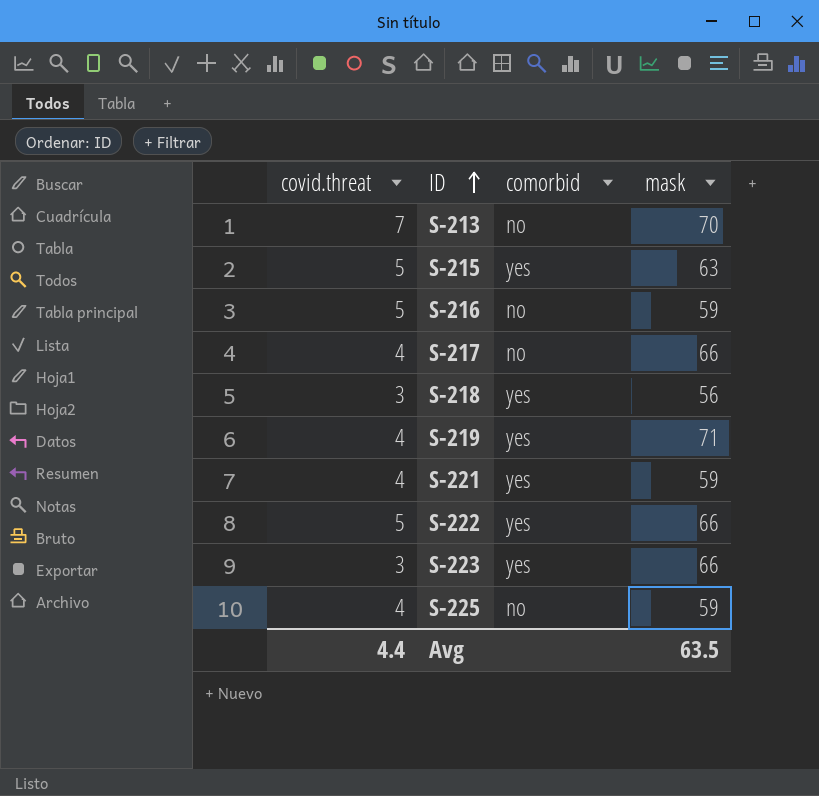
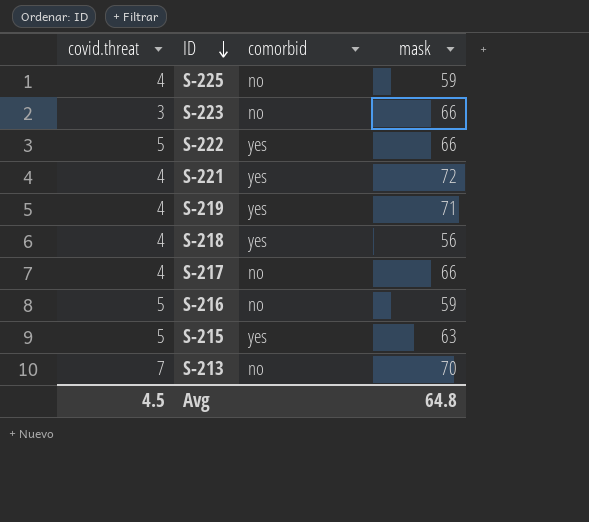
row order: ID ascending -> ID descending
S-223 | comorbid: yes -> no
S-221 | mask: 59 -> 72
S-218 | covid.threat: 3 -> 4
Avg | covid.threat: 4.4 -> 4.5
Avg | mask: 63.5 -> 64.8

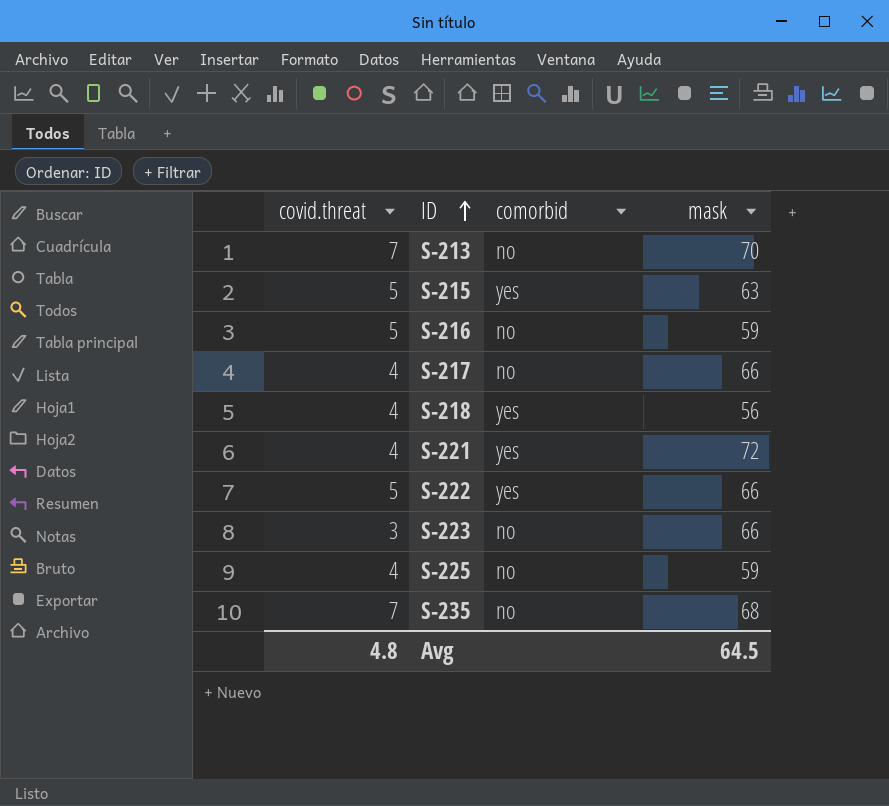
row order: ID descending -> ID ascending
row S-219: 4 | yes | 71 -> none
row S-235: none -> 7 | no | 68
Avg | covid.threat: 4.5 -> 4.8
Avg | mask: 64.8 -> 64.5

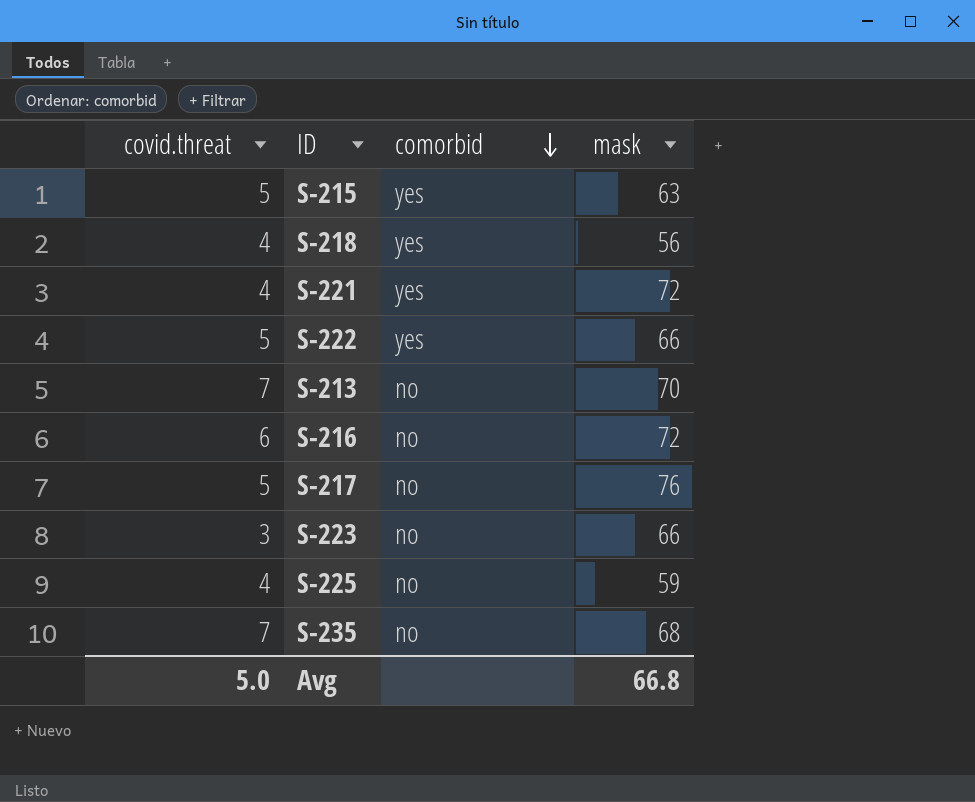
row order: ID ascending -> comorbid descending
S-216 | covid.threat: 5 -> 6
S-216 | mask: 59 -> 72
S-217 | covid.threat: 4 -> 5
S-217 | mask: 66 -> 76
Avg | covid.threat: 4.8 -> 5.0
Avg | mask: 64.5 -> 66.8

